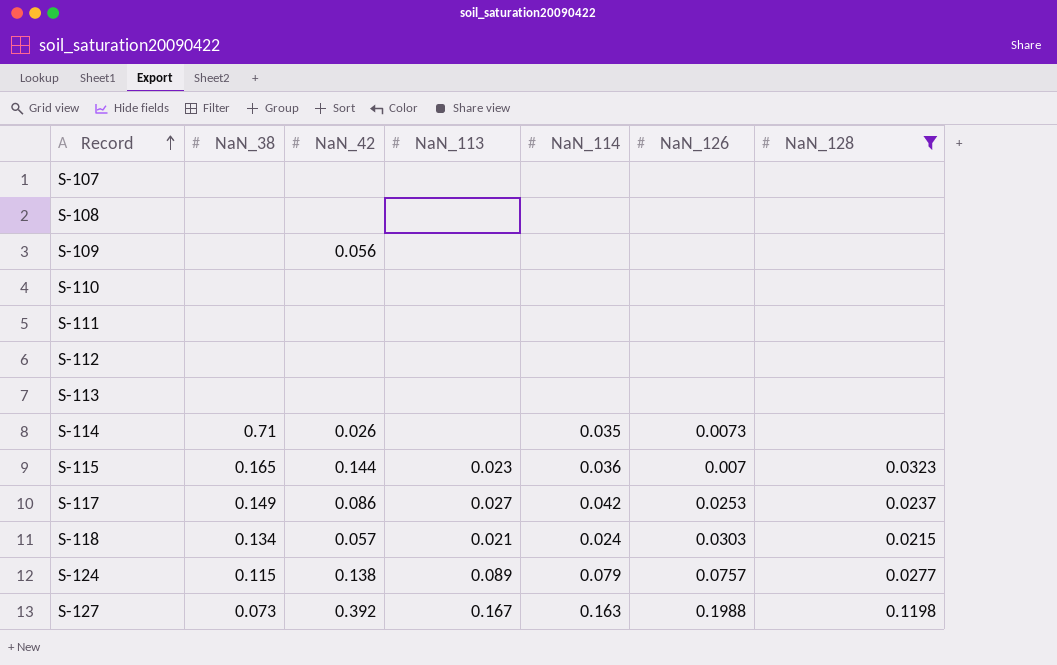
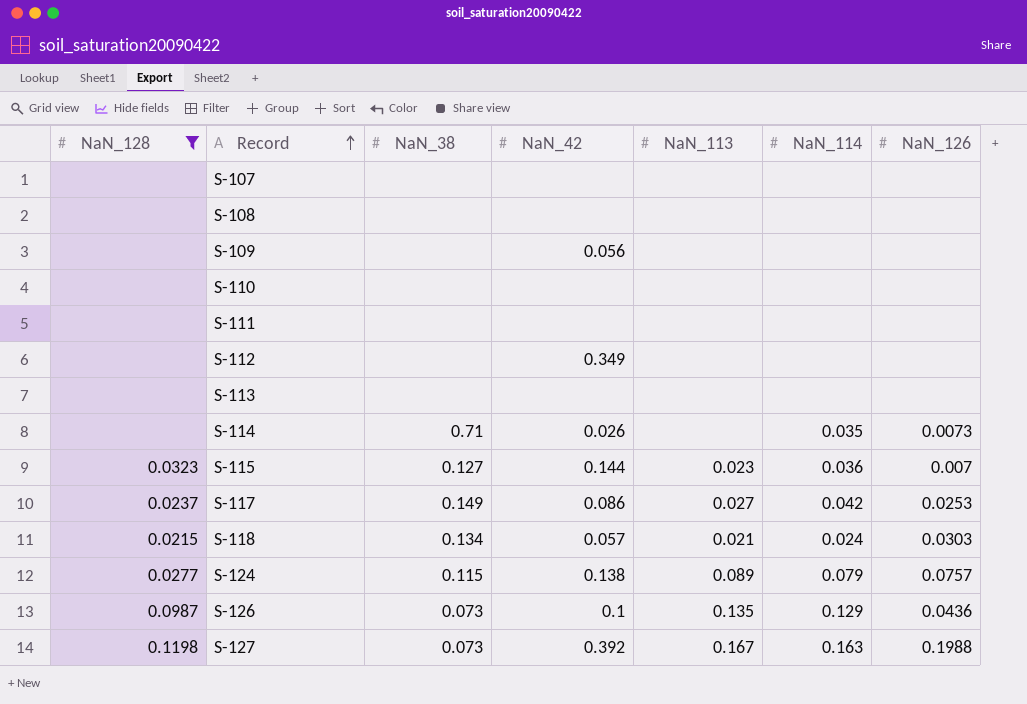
column NaN_128 | position: 7 -> 1
S-112 | NaN_42: none -> 0.349
S-115 | NaN_38: 0.165 -> 0.127
row S-126: none -> 0.0987 | 0.073 | 0.1 | 0.135 | 0.129 | 0.0436

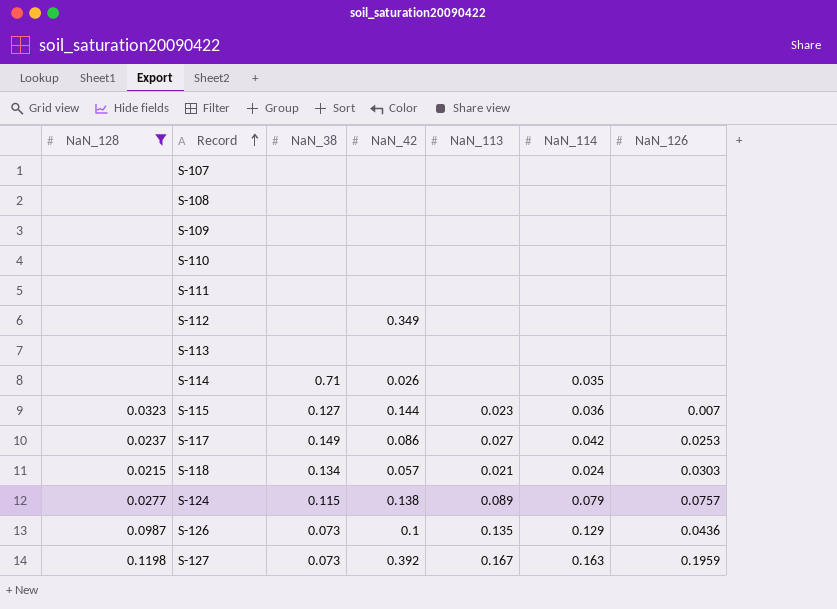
S-109 | NaN_42: 0.056 -> none
S-114 | NaN_126: 0.0073 -> none
S-127 | NaN_126: 0.1988 -> 0.1959

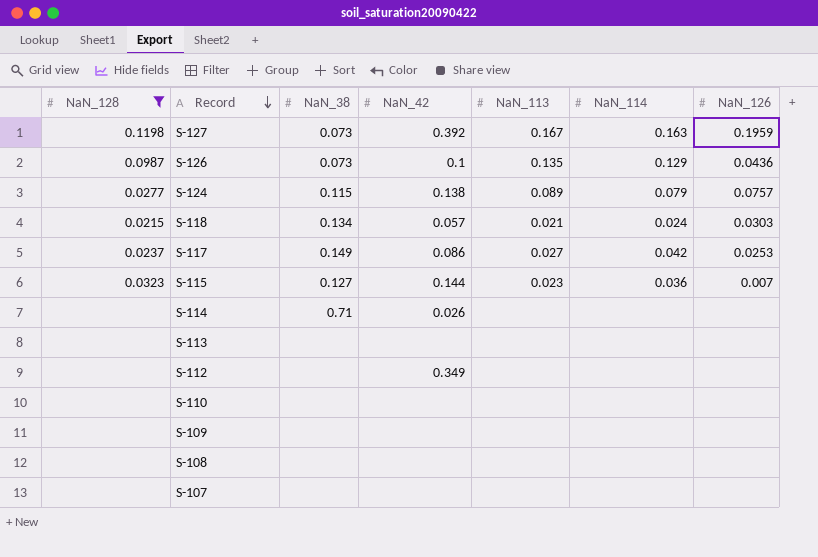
row order: Record ascending -> Record descending
row S-111: none | none | none | none | none | none -> none
S-114 | NaN_114: 0.035 -> none

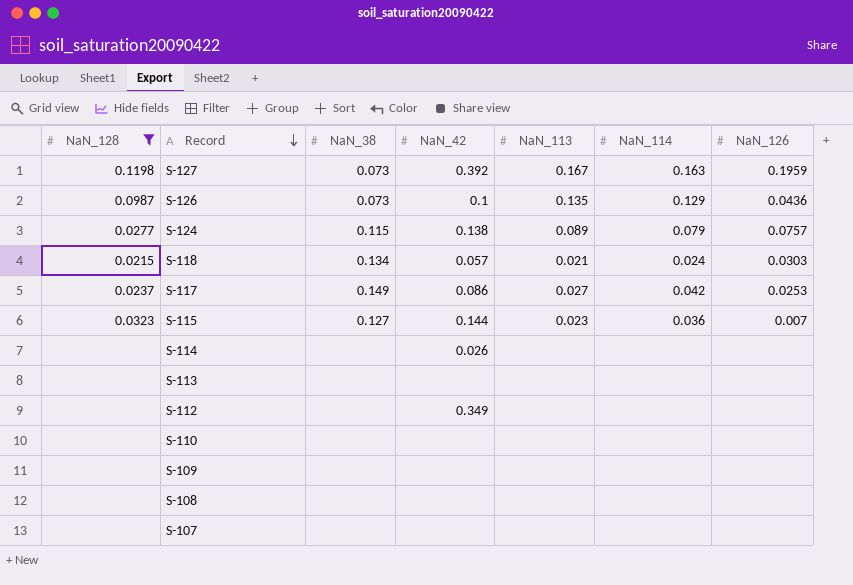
S-114 | NaN_38: 0.71 -> none

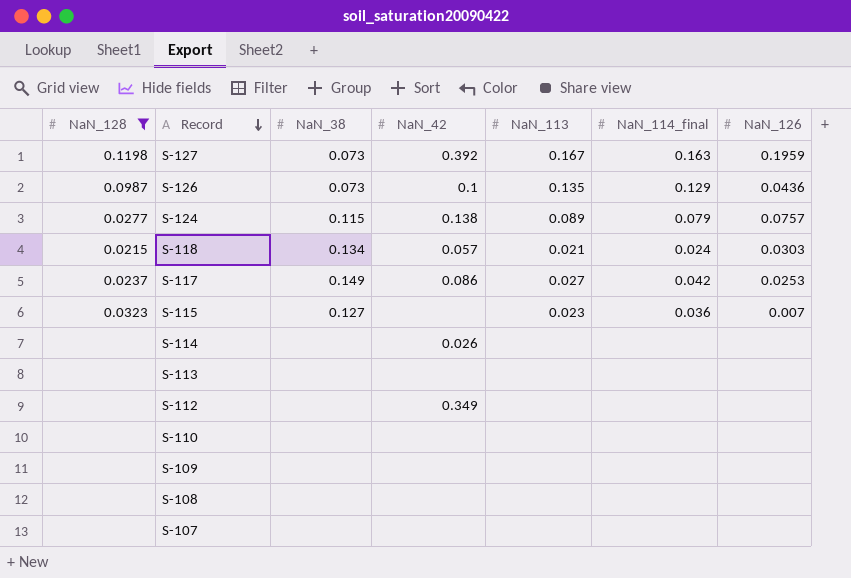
column name: NaN_114 -> NaN_114_final
S-115 | NaN_42: 0.144 -> none

